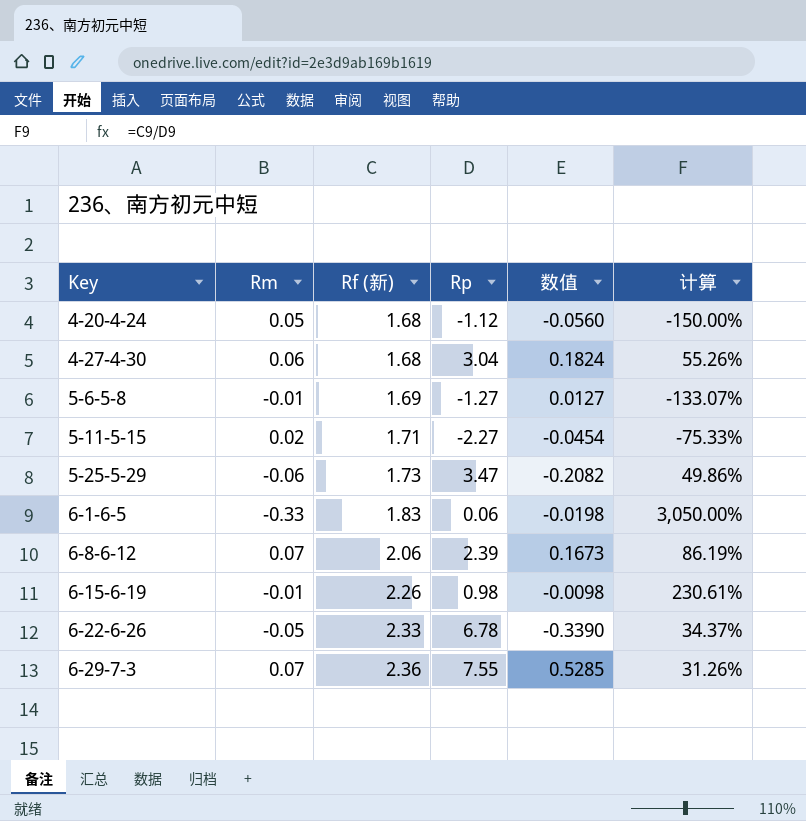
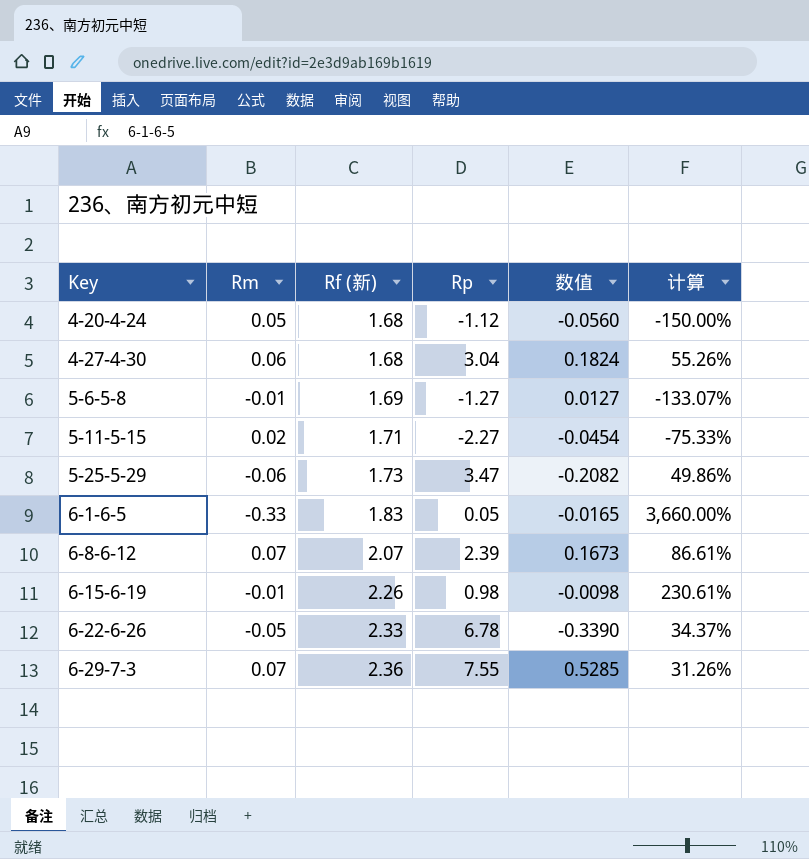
6-1-6-5 | Rp: 0.06 -> 0.05
6-1-6-5 | 数值: -0.0198 -> -0.0165
6-1-6-5 | 计算: 3,050.00% -> 3,660.00%
6-8-6-12 | Rf (新): 2.06 -> 2.07
6-8-6-12 | 计算: 86.19% -> 86.61%

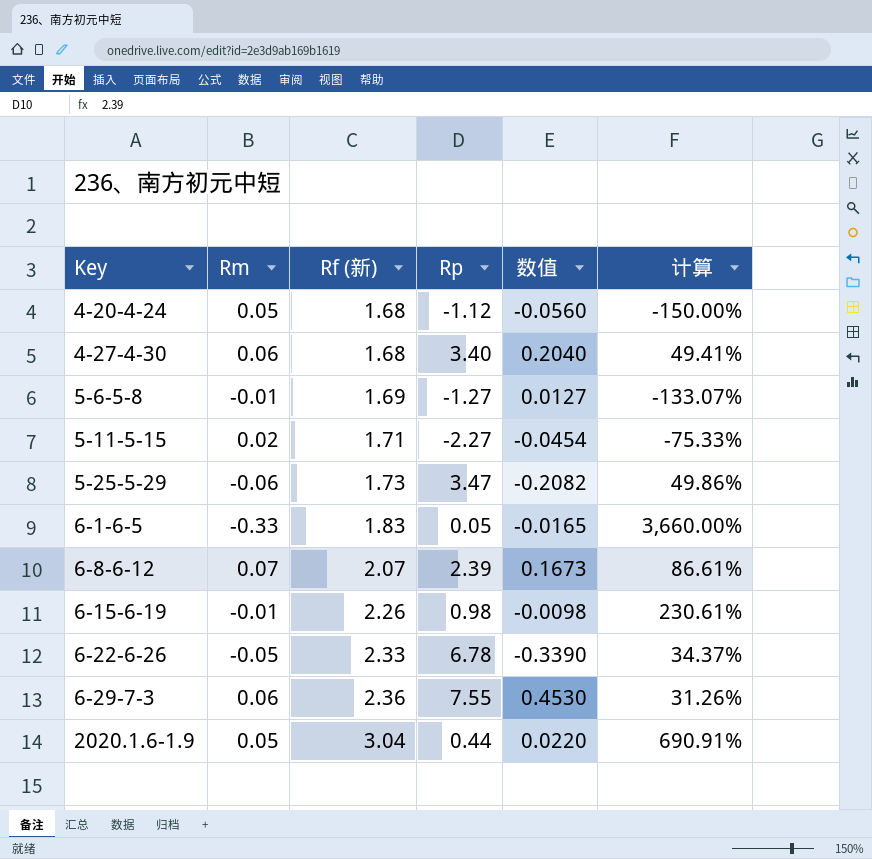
4-27-4-30 | Rp: 3.04 -> 3.40
4-27-4-30 | 数值: 0.1824 -> 0.2040
4-27-4-30 | 计算: 55.26% -> 49.41%
6-29-7-3 | Rm: 0.07 -> 0.06
6-29-7-3 | 数值: 0.5285 -> 0.4530
row 2020.1.6-1.9: none -> 0.05 | 3.04 | 0.44 | 0.0220 | 690.91%

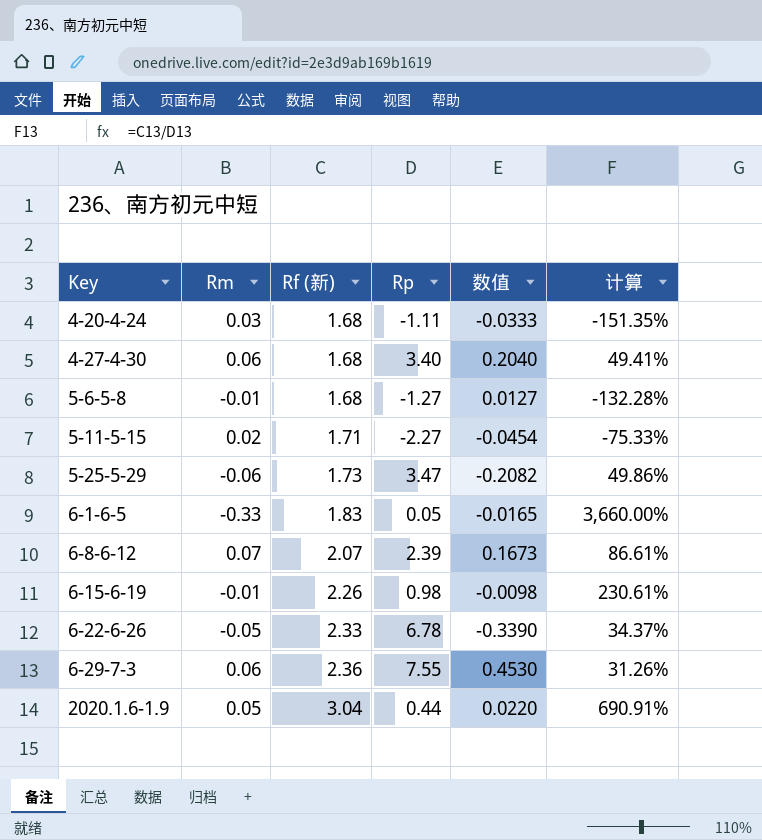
4-20-4-24 | Rm: 0.05 -> 0.03
4-20-4-24 | Rp: -1.12 -> -1.11
4-20-4-24 | 数值: -0.0560 -> -0.0333
4-20-4-24 | 计算: -150.00% -> -151.35%
5-6-5-8 | Rf (新): 1.69 -> 1.68
5-6-5-8 | 计算: -133.07% -> -132.28%

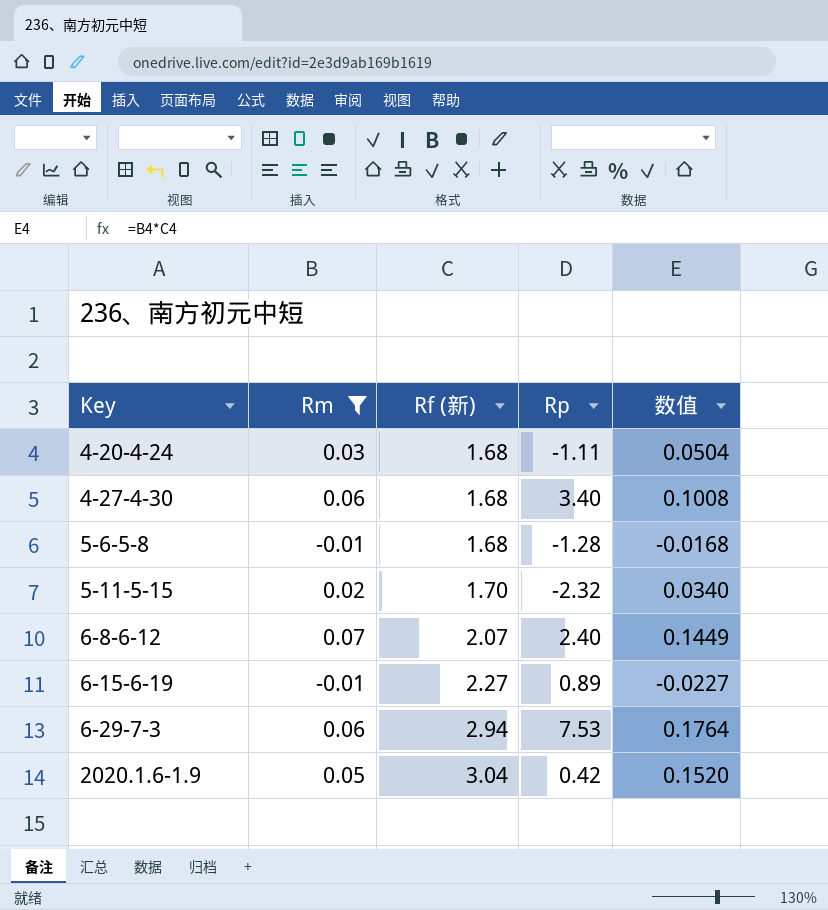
filter: none -> Rm >= -0.01
column 计算 | formula: [Rf (新)] / [Rp] -> none
column 数值 | formula: [Rm] * [Rp] -> [Rm] * [Rf (新)]
5-6-5-8 | Rp: -1.27 -> -1.28
5-11-5-15 | Rf (新): 1.71 -> 1.70
5-11-5-15 | Rp: -2.27 -> -2.32
6-8-6-12 | Rp: 2.39 -> 2.40
6-15-6-19 | Rf (新): 2.26 -> 2.27
6-15-6-19 | Rp: 0.98 -> 0.89
6-29-7-3 | Rf (新): 2.36 -> 2.94
6-29-7-3 | Rp: 7.55 -> 7.53
2020.1.6-1.9 | Rp: 0.44 -> 0.42

